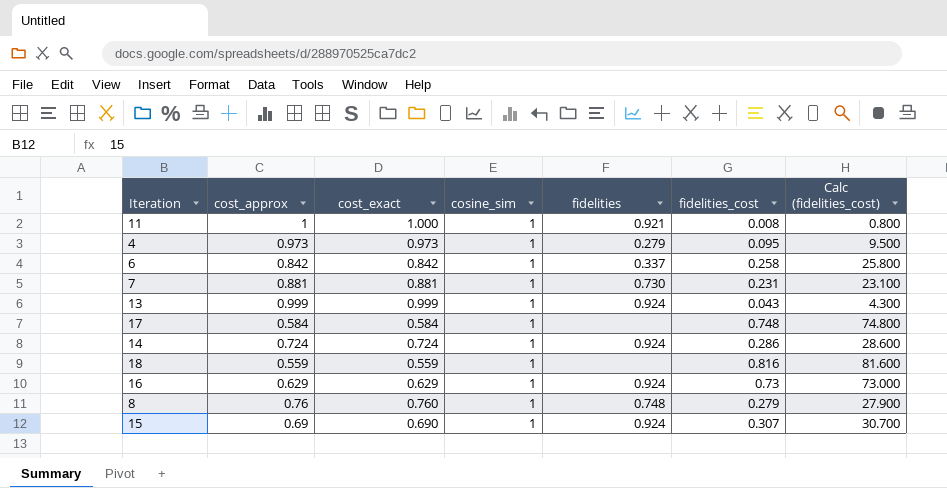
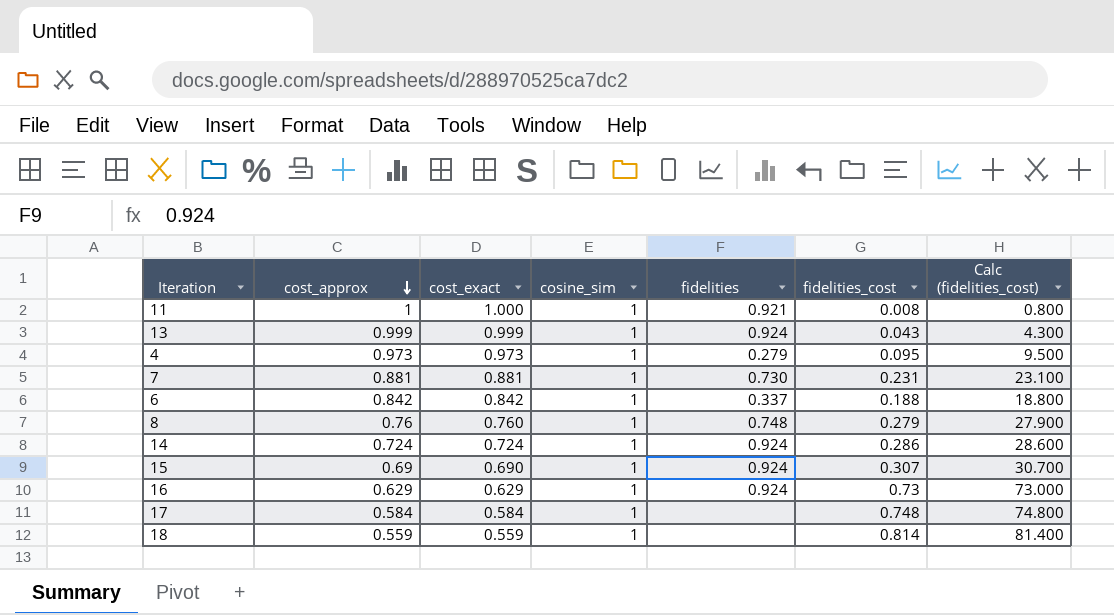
row order: none -> cost_approx descending
6 | fidelities_cost: 0.258 -> 0.188
6 | Calc (fidelities_cost): 25.800 -> 18.800
18 | fidelities_cost: 0.816 -> 0.814
18 | Calc (fidelities_cost): 81.600 -> 81.400

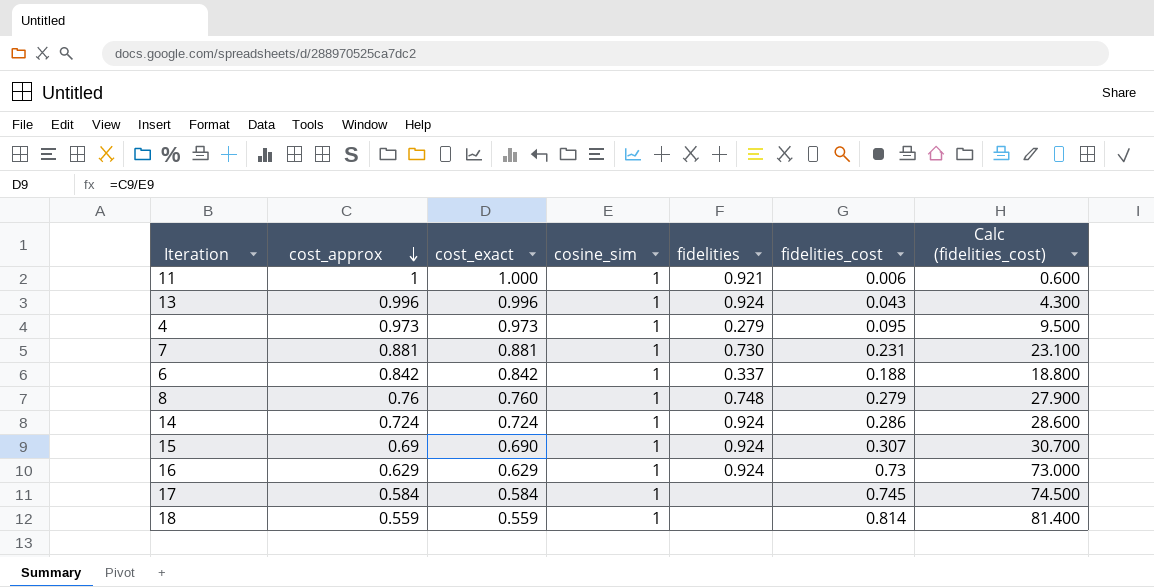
11 | fidelities_cost: 0.008 -> 0.006
11 | Calc (fidelities_cost): 0.800 -> 0.600
13 | cost_approx: 0.999 -> 0.996
13 | cost_exact: 0.999 -> 0.996
17 | fidelities_cost: 0.748 -> 0.745
17 | Calc (fidelities_cost): 74.800 -> 74.500

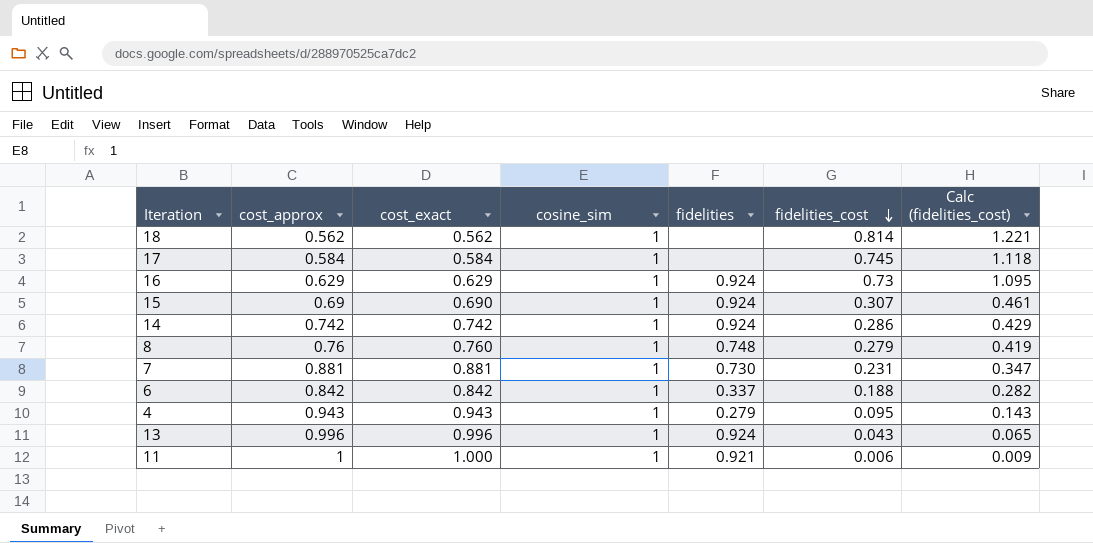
row order: cost_approx descending -> fidelities_cost descending
column Calc (fidelities_cost) | formula: [fidelities_cost] * 100 -> [fidelities_cost] * 1.5
18 | cost_approx: 0.559 -> 0.562
18 | cost_exact: 0.559 -> 0.562
14 | cost_approx: 0.724 -> 0.742
14 | cost_exact: 0.724 -> 0.742
4 | cost_approx: 0.973 -> 0.943
4 | cost_exact: 0.973 -> 0.943

